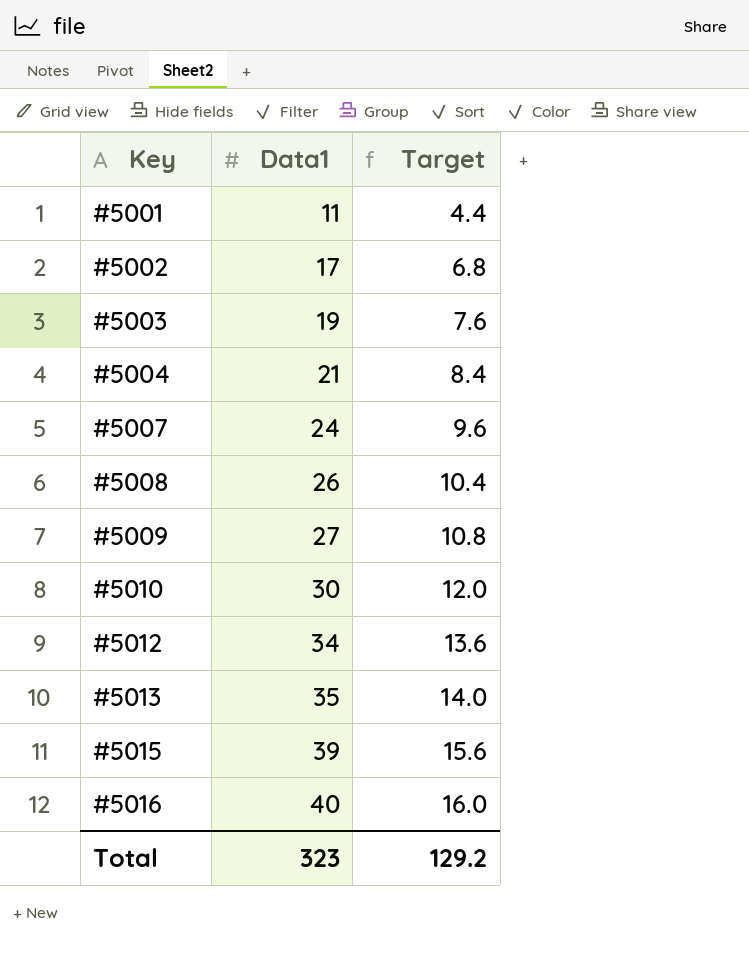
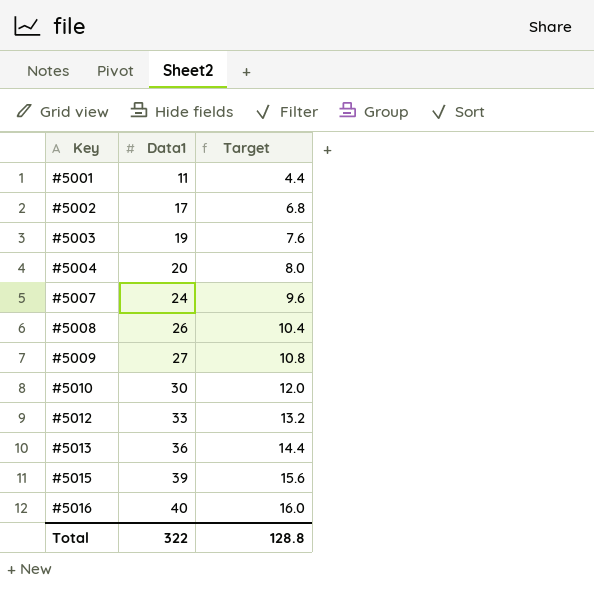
#5004 | Data1: 21 -> 20
#5004 | Target: 8.4 -> 8.0
#5012 | Data1: 34 -> 33
#5012 | Target: 13.6 -> 13.2
#5013 | Data1: 35 -> 36
#5013 | Target: 14.0 -> 14.4
Total | Data1: 323 -> 322
Total | Target: 129.2 -> 128.8

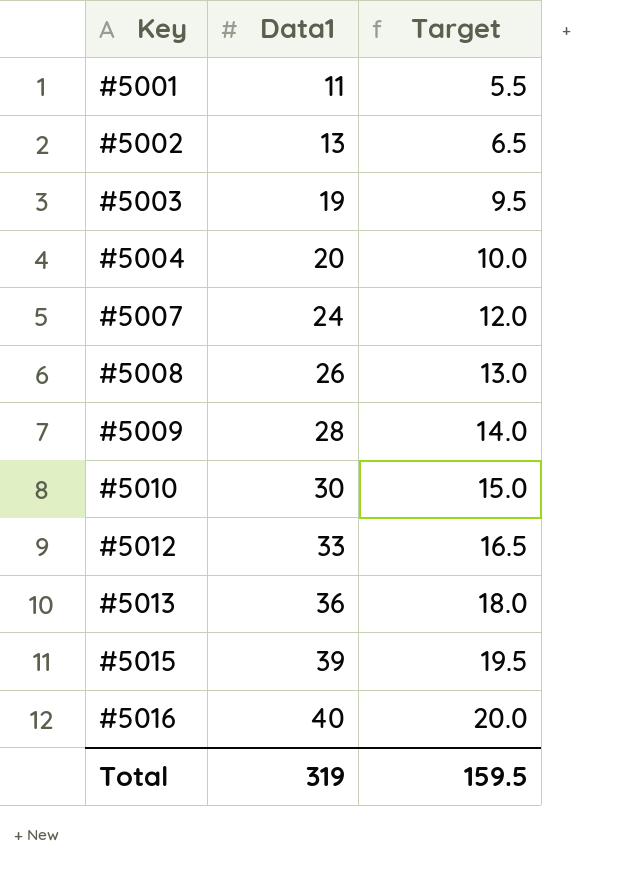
column Target | formula: [Data1] * 0.4 -> [Data1] * 0.5
#5002 | Data1: 17 -> 13
#5009 | Data1: 27 -> 28
Total | Data1: 322 -> 319
Total | Target: 128.8 -> 159.5

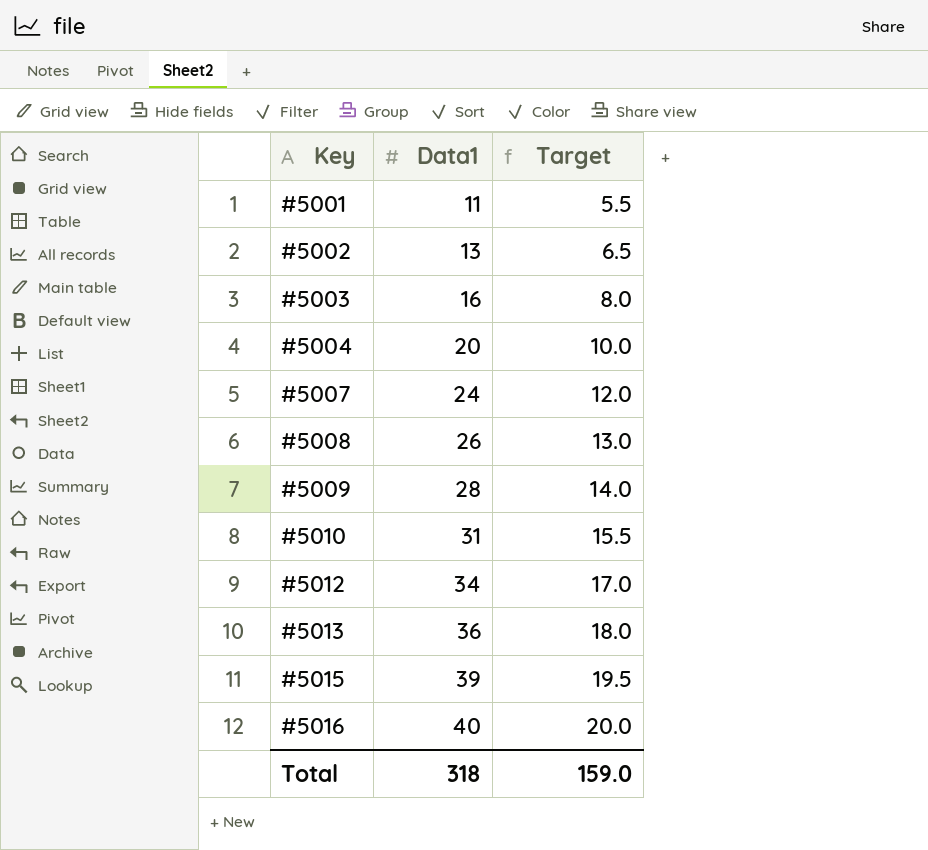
#5003 | Data1: 19 -> 16
#5003 | Target: 9.5 -> 8.0
#5010 | Data1: 30 -> 31
#5010 | Target: 15.0 -> 15.5
#5012 | Data1: 33 -> 34
#5012 | Target: 16.5 -> 17.0
Total | Data1: 319 -> 318
Total | Target: 159.5 -> 159.0

